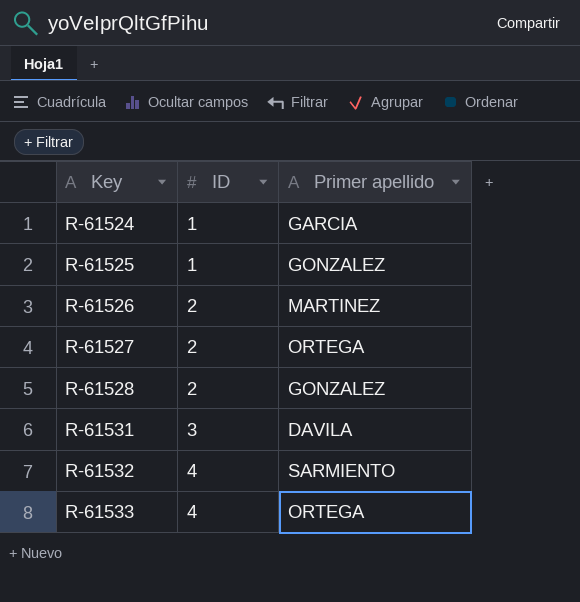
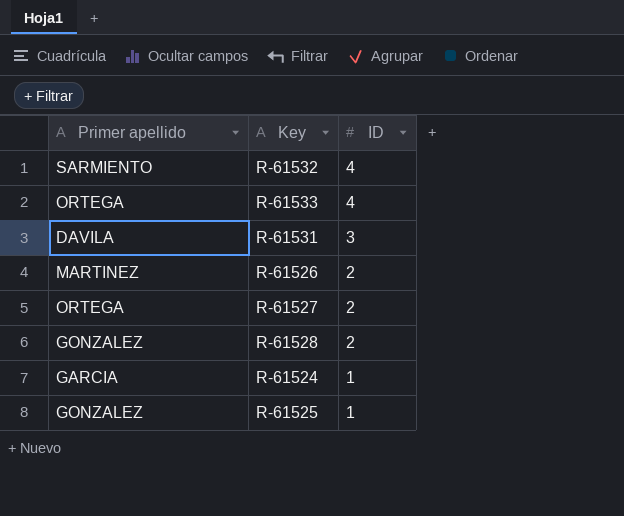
row order: Key ascending -> ID descending
column Primer apellido | position: 3 -> 1

